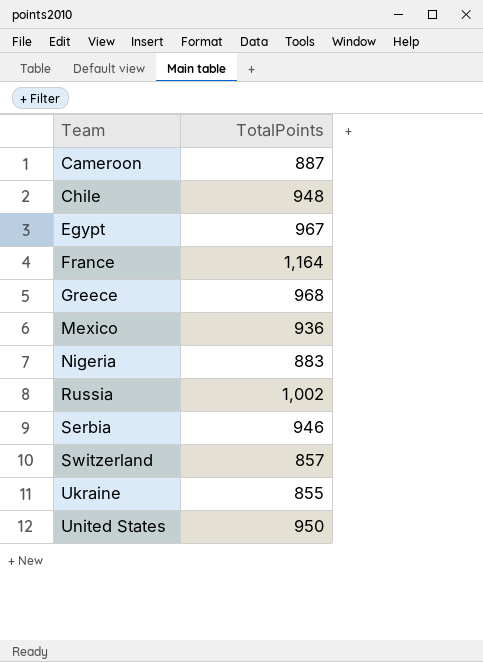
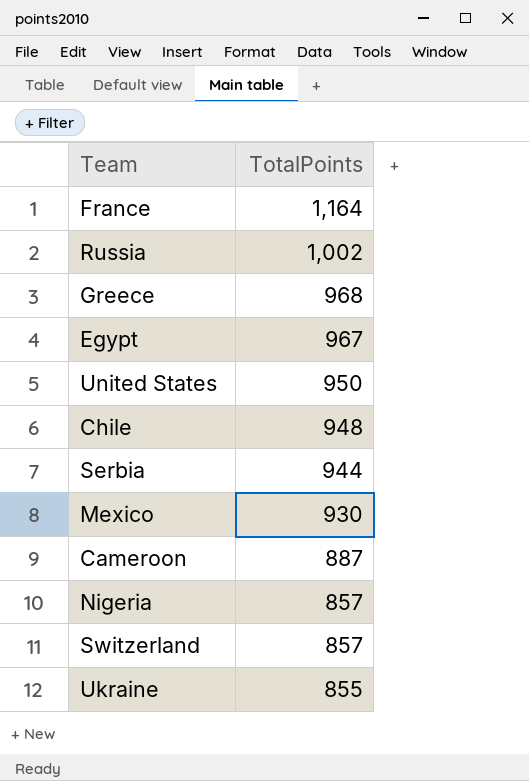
row order: Team ascending -> TotalPoints descending
Serbia | TotalPoints: 946 -> 944
Mexico | TotalPoints: 936 -> 930
Nigeria | TotalPoints: 883 -> 857

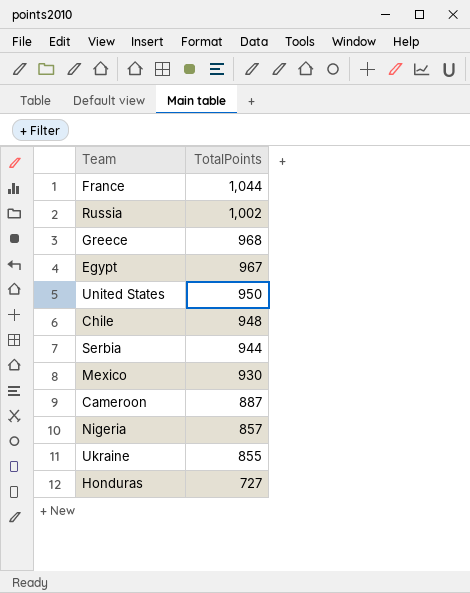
row Switzerland: 857 -> none
France | TotalPoints: 1,164 -> 1,044
row Honduras: none -> 727

